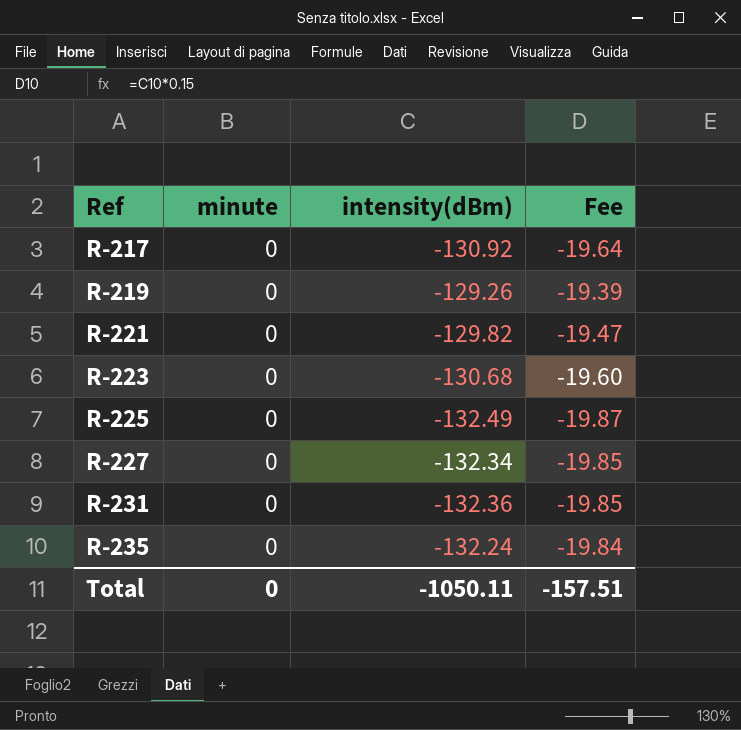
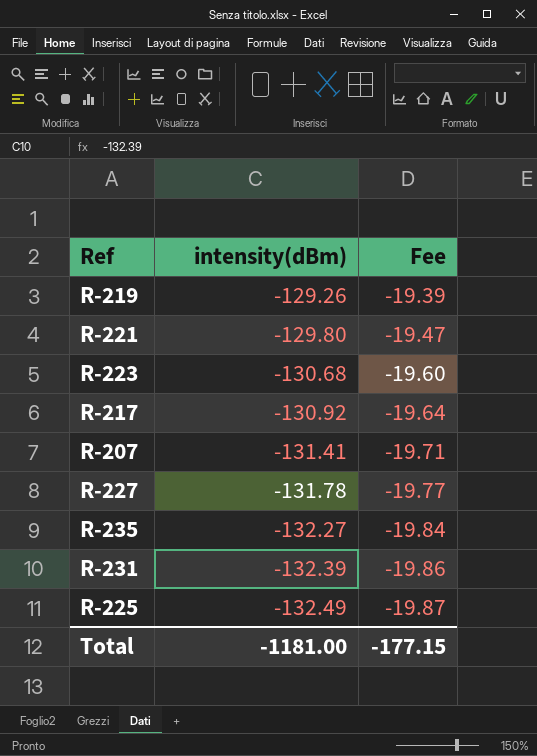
row order: Ref ascending -> intensity(dBm) descending
column minute | position: 2 -> none
R-221 | intensity(dBm): -129.82 -> -129.80
row R-207: none -> -131.41 | -19.71
R-227 | intensity(dBm): -132.34 -> -131.78
R-227 | Fee: -19.85 -> -19.77
R-235 | intensity(dBm): -132.24 -> -132.27
R-231 | intensity(dBm): -132.36 -> -132.39
R-231 | Fee: -19.85 -> -19.86
Total | intensity(dBm): -1050.11 -> -1181.00
Total | Fee: -157.51 -> -177.15

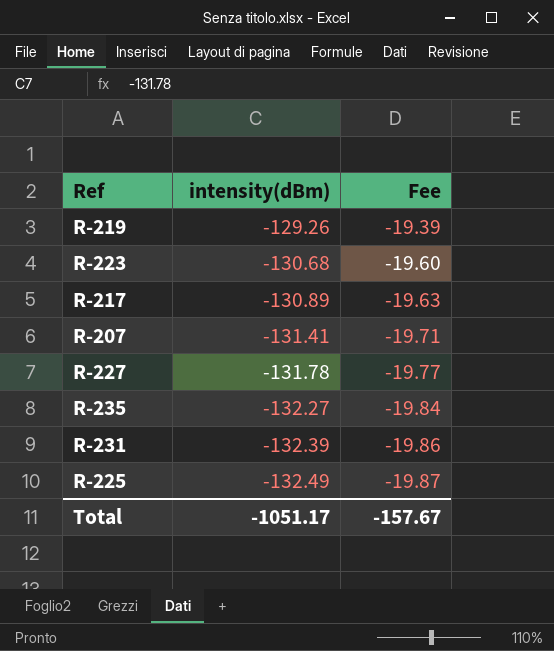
row R-221: -129.80 | -19.47 -> none
R-217 | intensity(dBm): -130.92 -> -130.89
R-217 | Fee: -19.64 -> -19.63
Total | intensity(dBm): -1181.00 -> -1051.17
Total | Fee: -177.15 -> -157.67

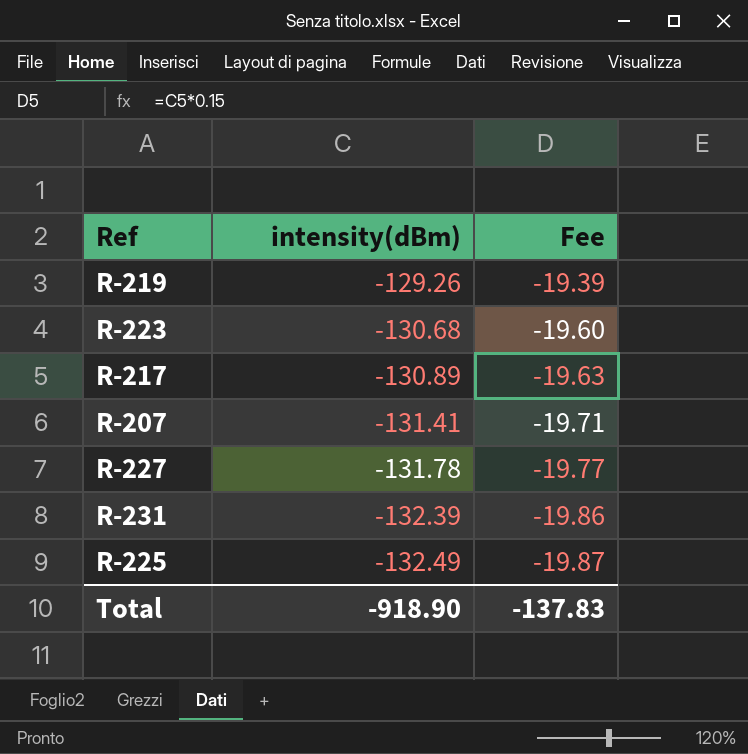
row R-235: -132.27 | -19.84 -> none
Total | intensity(dBm): -1051.17 -> -918.90
Total | Fee: -157.67 -> -137.83

